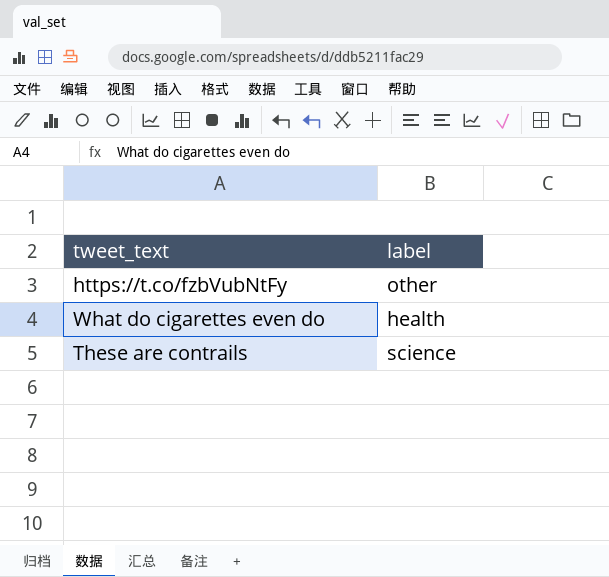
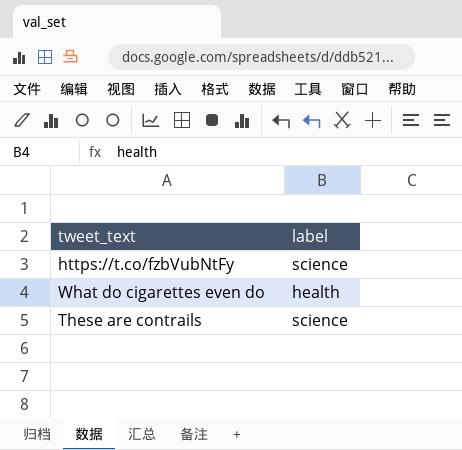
https://t.co/fzbVubNtFy | label: other -> science

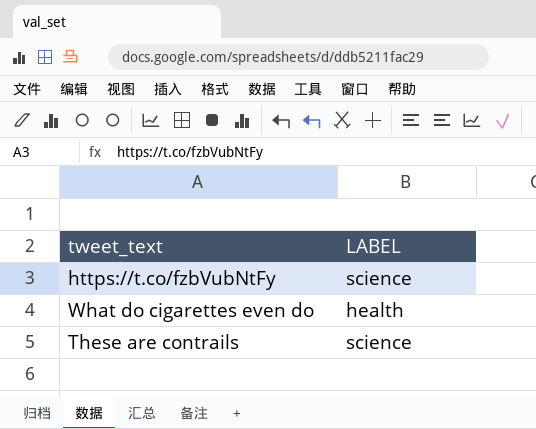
column name: label -> LABEL

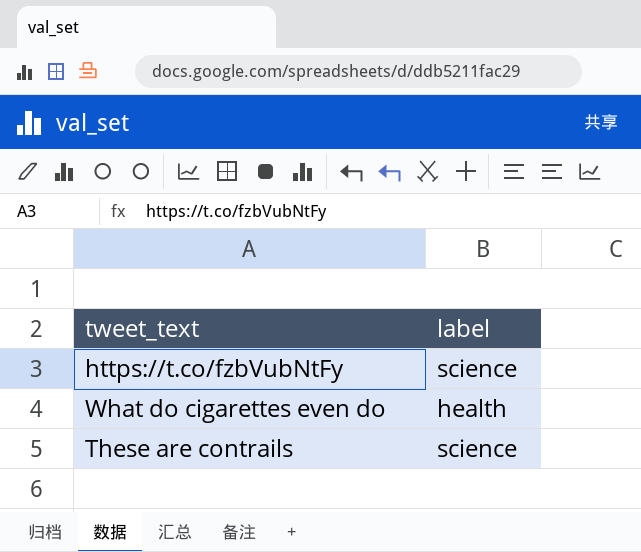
column name: LABEL -> label

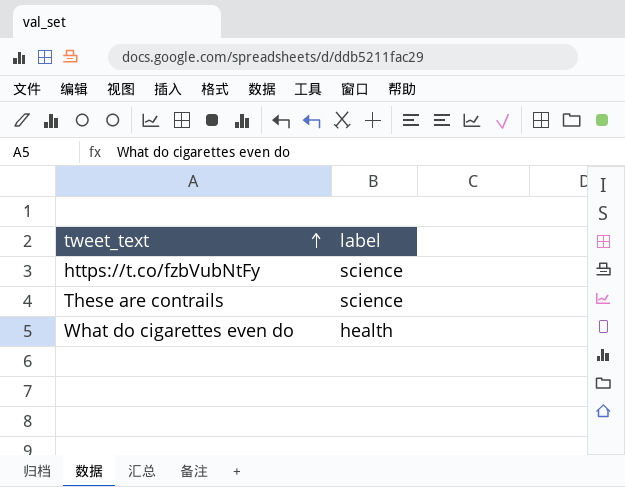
row order: none -> tweet_text ascending

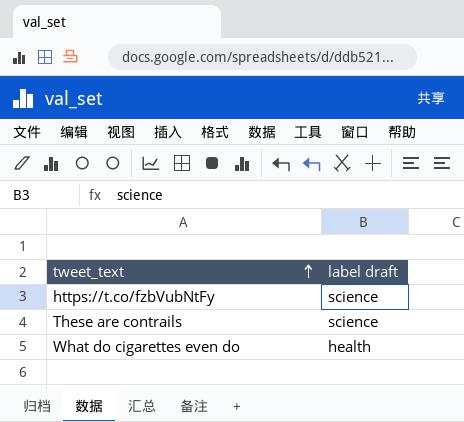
column name: label -> label draft

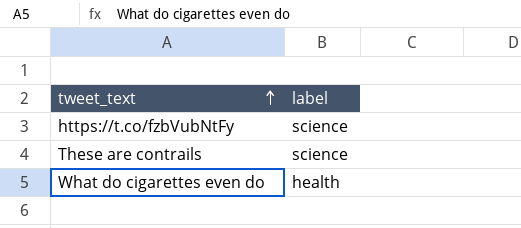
column name: label draft -> label

